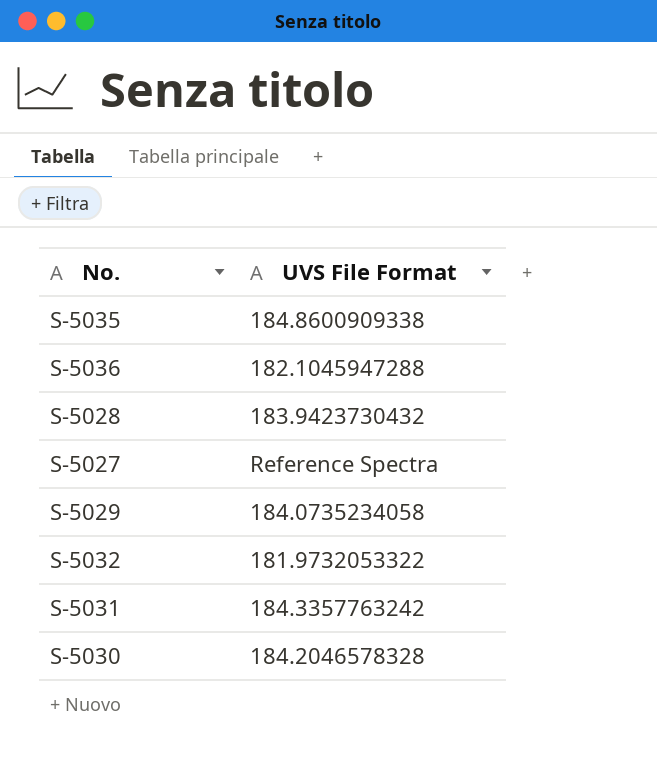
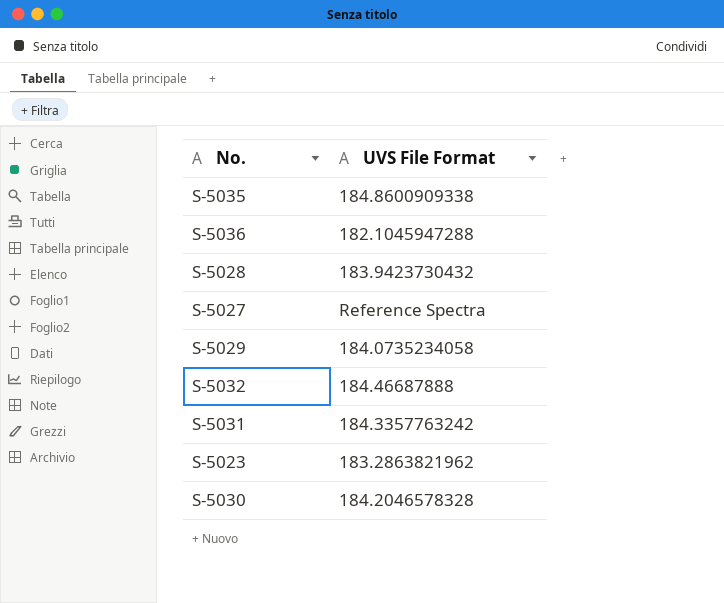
S-5032 | UVS File Format: 181.9732053322 -> 184.46687888
row S-5023: none -> 183.2863821962

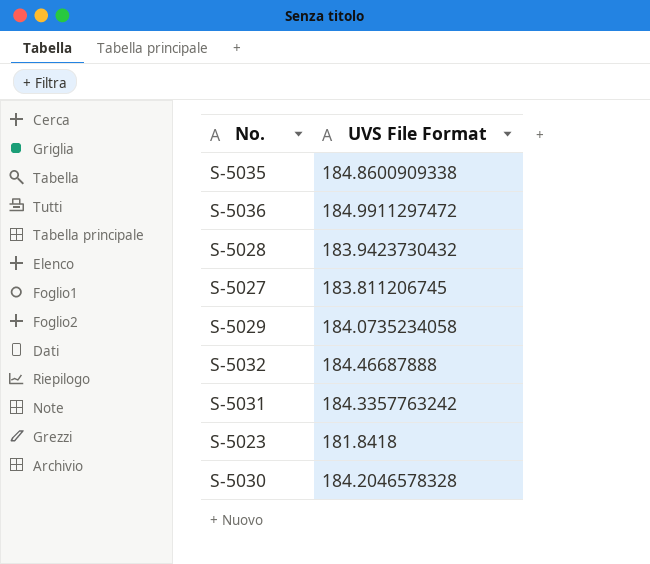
S-5036 | UVS File Format: 182.1045947288 -> 184.9911297472
S-5027 | UVS File Format: Reference Spectra -> 183.811206745
S-5023 | UVS File Format: 183.2863821962 -> 181.8418

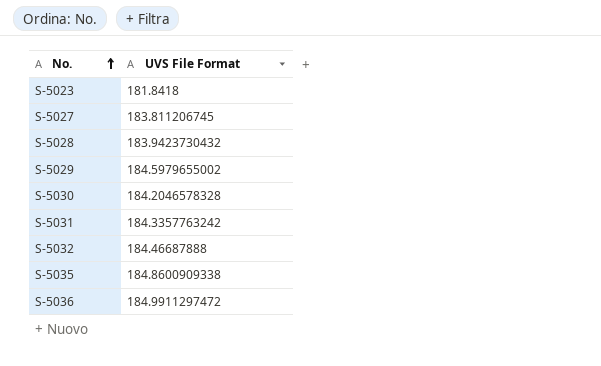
row order: none -> No. ascending
S-5029 | UVS File Format: 184.0735234058 -> 184.5979655002

